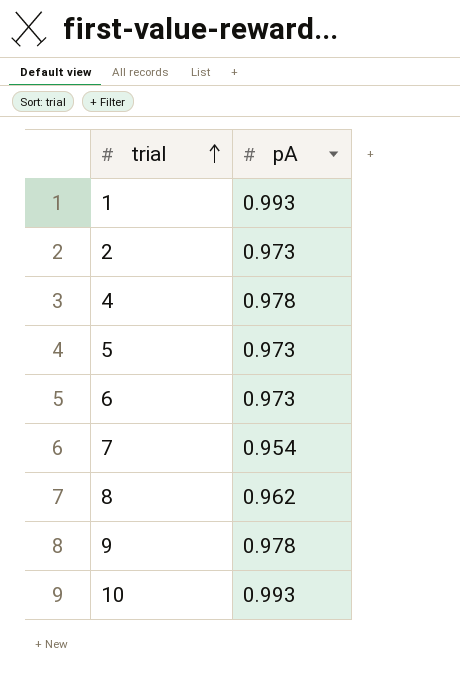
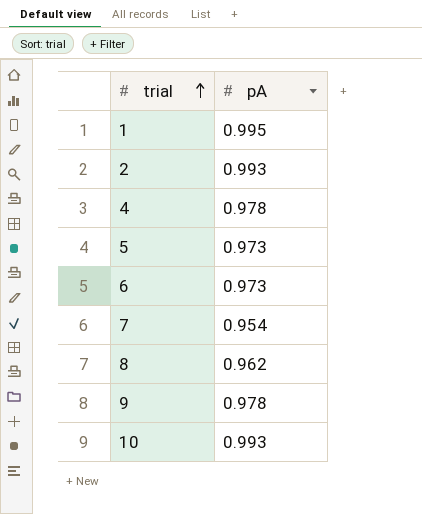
1 | pA: 0.993 -> 0.995
2 | pA: 0.973 -> 0.993

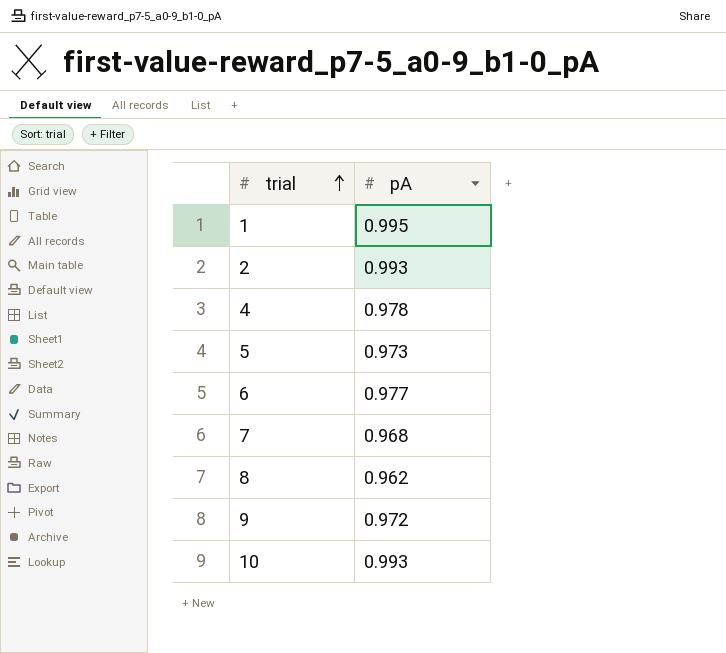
6 | pA: 0.973 -> 0.977
7 | pA: 0.954 -> 0.968
9 | pA: 0.978 -> 0.972

